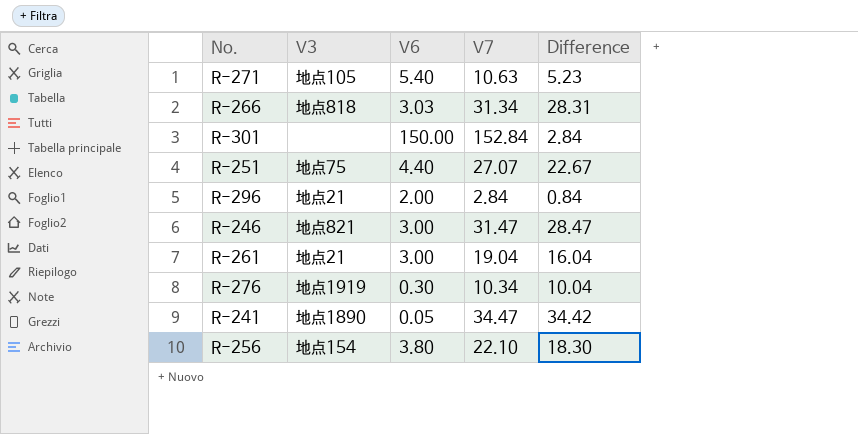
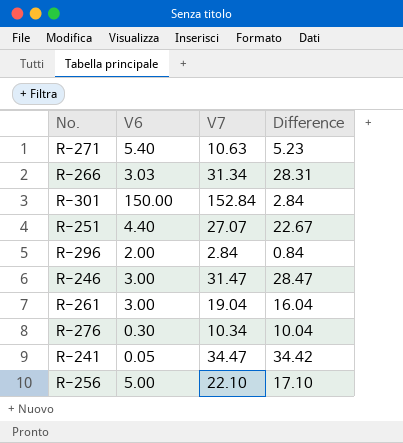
column V3 | position: 2 -> none
R-256 | V6: 3.80 -> 5.00
R-256 | Difference: 18.30 -> 17.10

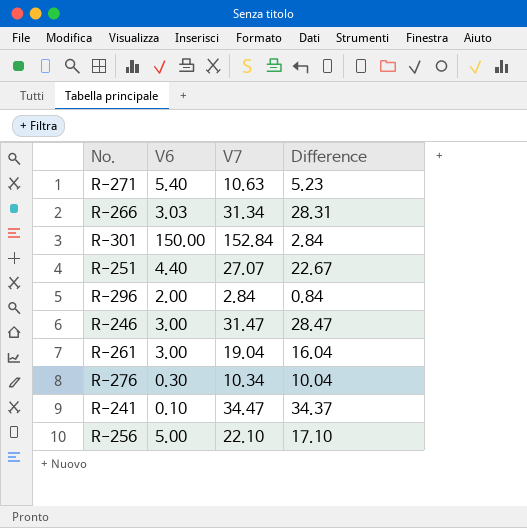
R-241 | V6: 0.05 -> 0.10
R-241 | Difference: 34.42 -> 34.37

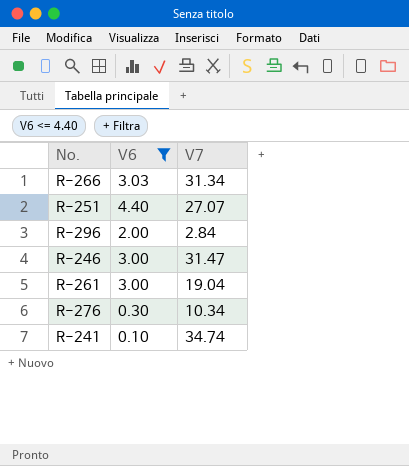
filter: none -> V6 <= 4.40
column Difference | formula: [V7] - [V6] -> none
R-241 | V7: 34.47 -> 34.74

